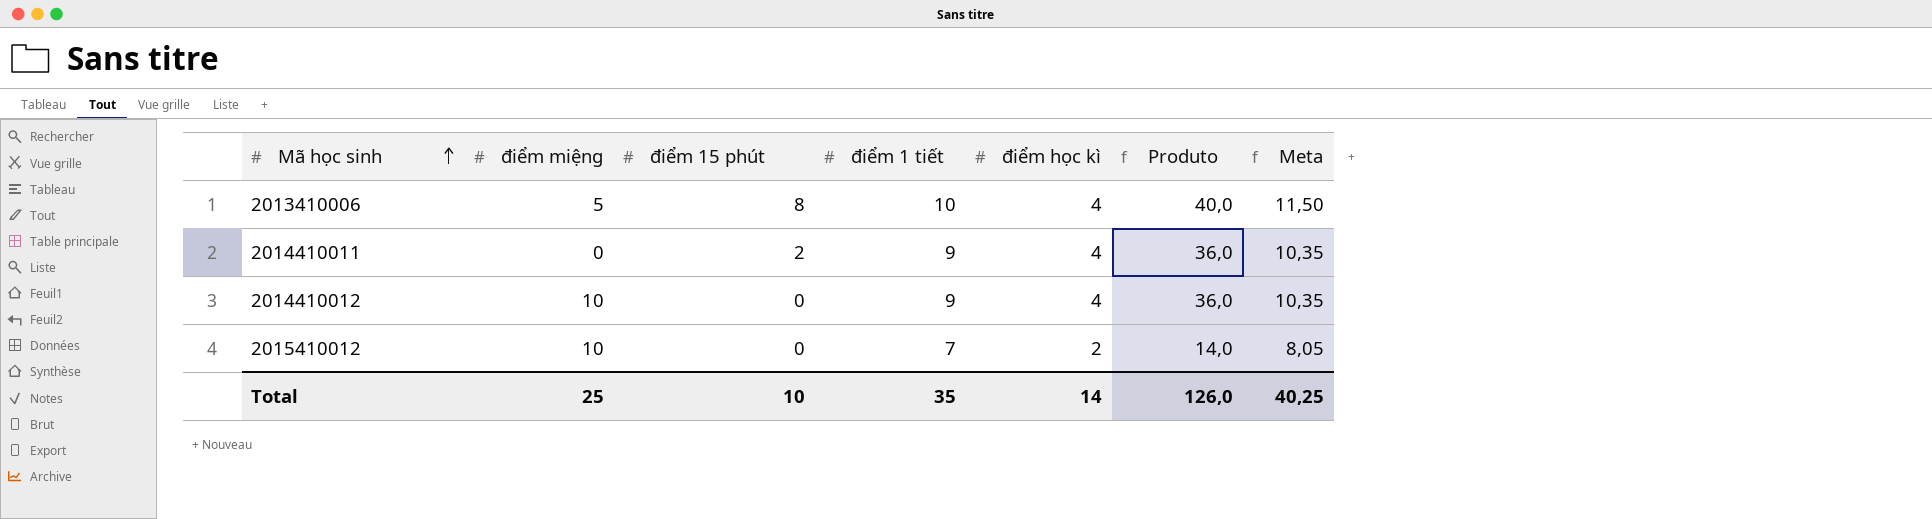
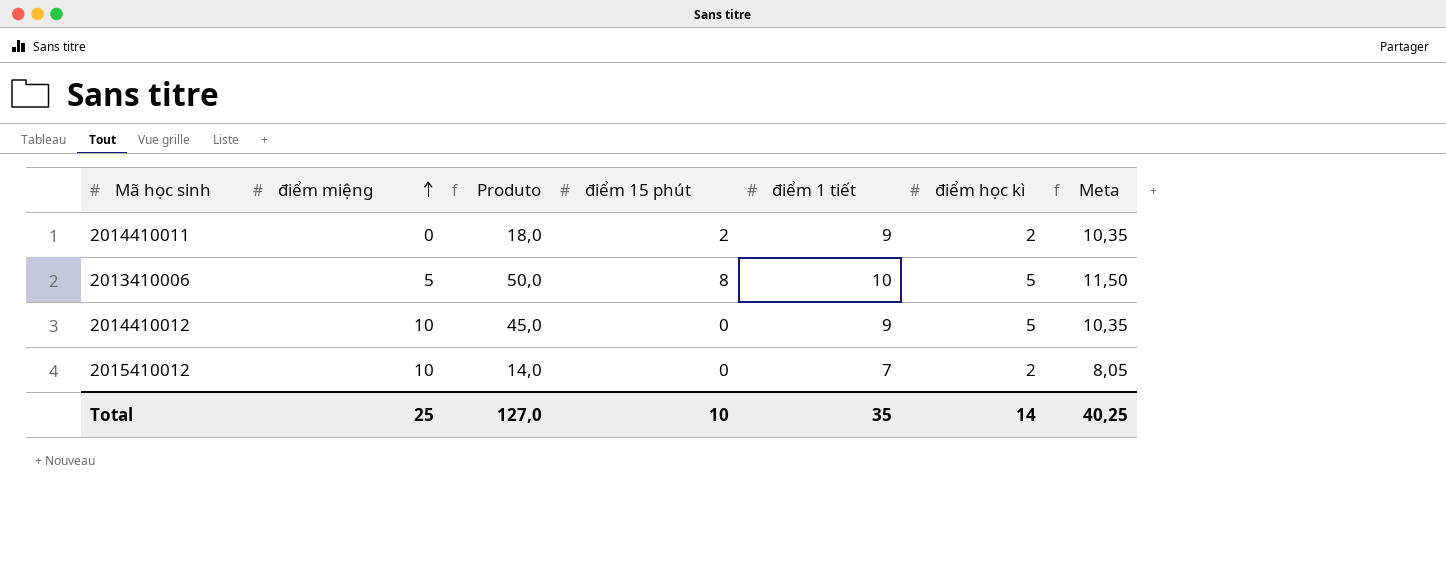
row order: Mã học sinh ascending -> điểm miệng ascending
column Produto | position: 6 -> 3
2014410011 | Produto: 36,0 -> 18,0
2014410011 | điểm học kì: 4 -> 2
2013410006 | Produto: 40,0 -> 50,0
2013410006 | điểm học kì: 4 -> 5
2014410012 | Produto: 36,0 -> 45,0
2014410012 | điểm học kì: 4 -> 5
Total | Produto: 126,0 -> 127,0

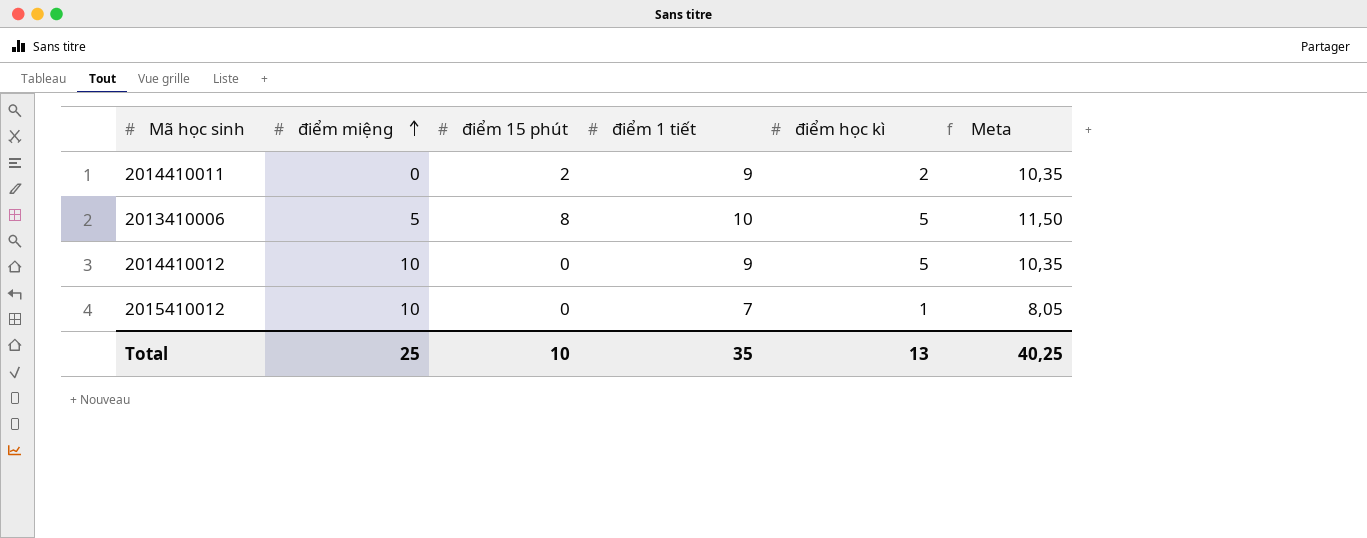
column Produto | formula: [điểm 1 tiết] * [điểm học kì] -> none
2015410012 | điểm học kì: 2 -> 1
Total | điểm học kì: 14 -> 13

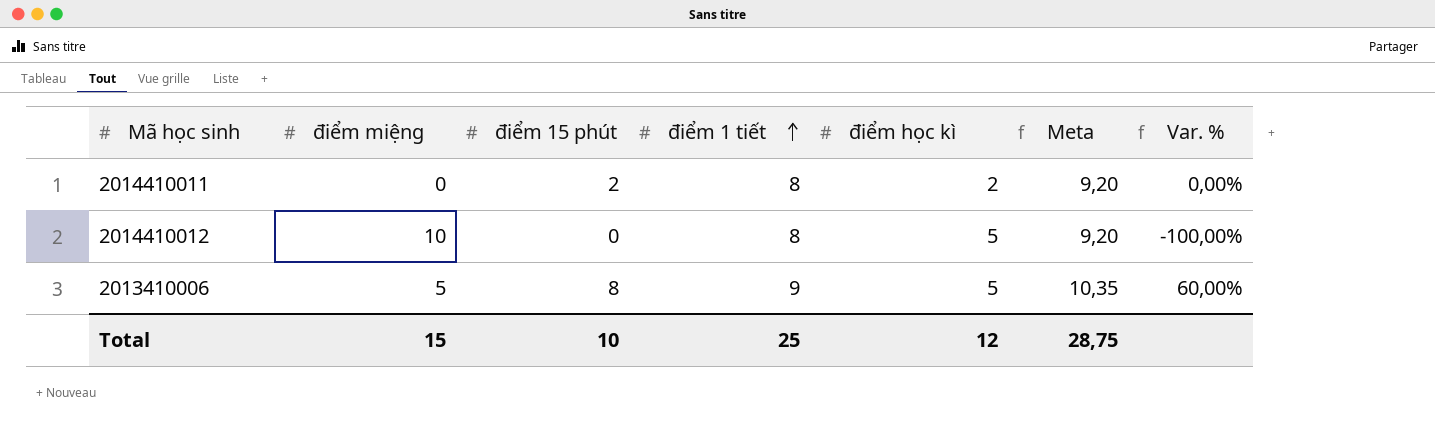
row order: điểm miệng ascending -> điểm 1 tiết ascending
column Var. % | formula: none -> ([điểm 15 phút] - [điểm học kì]) / [điểm học kì]
row 2015410012: 10 | 0 | 7 | 1 | 8,05 -> none
2014410011 | điểm 1 tiết: 9 -> 8
2014410011 | Meta: 10,35 -> 9,20
2014410012 | điểm 1 tiết: 9 -> 8
2014410012 | Meta: 10,35 -> 9,20
2013410006 | điểm 1 tiết: 10 -> 9
2013410006 | Meta: 11,50 -> 10,35
Total | điểm miệng: 25 -> 15
Total | điểm 1 tiết: 35 -> 25
Total | điểm học kì: 13 -> 12
Total | Meta: 40,25 -> 28,75

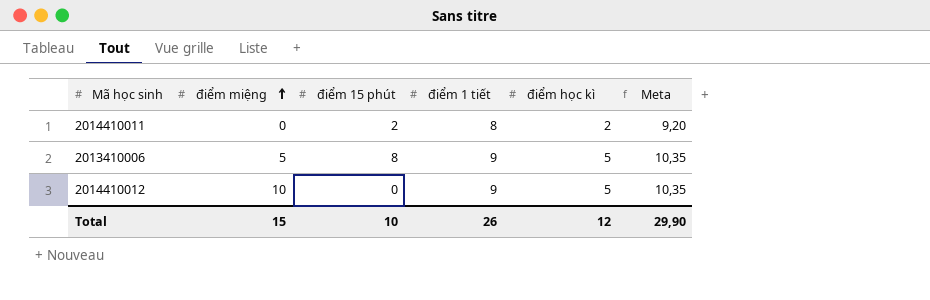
row order: điểm 1 tiết ascending -> điểm miệng ascending
column Var. % | formula: ([điểm 15 phút] - [điểm học kì]) / [điểm học kì] -> none
2014410012 | điểm 1 tiết: 8 -> 9
2014410012 | Meta: 9,20 -> 10,35
Total | điểm 1 tiết: 25 -> 26
Total | Meta: 28,75 -> 29,90

